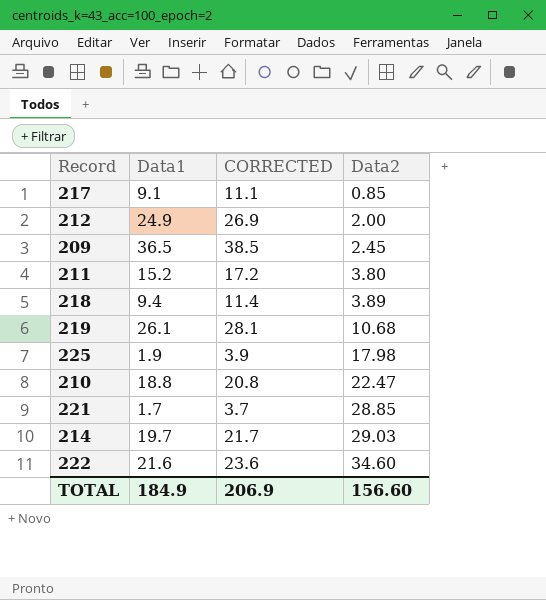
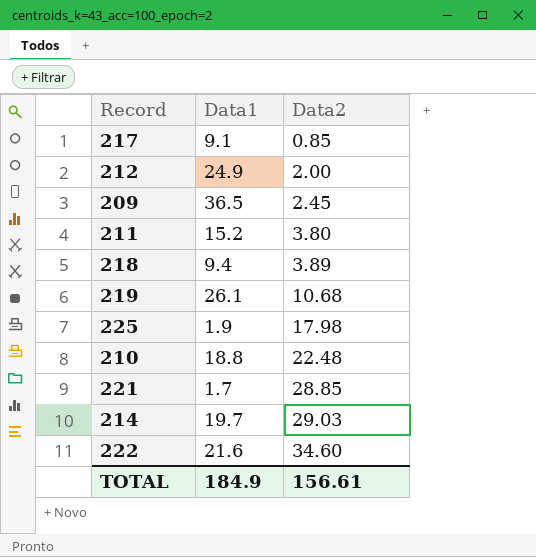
column CORRECTED | formula: [Data1] + 2 -> none
210 | Data2: 22.47 -> 22.48
TOTAL | Data2: 156.60 -> 156.61

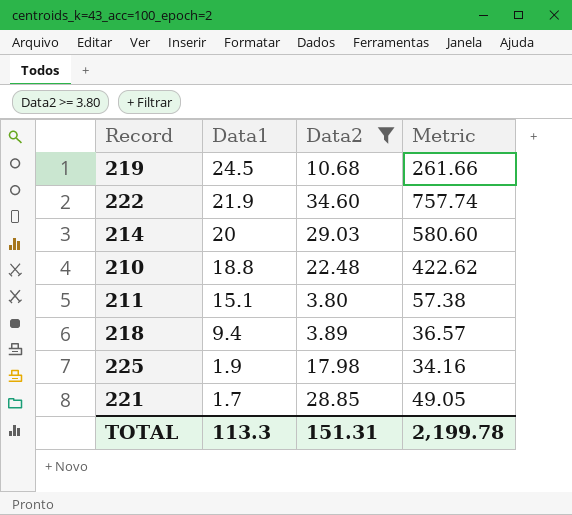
filter: none -> Data2 >= 3.80
row order: Data2 ascending -> Data1 descending
column Metric | formula: none -> [Data1] * [Data2]
219 | Data1: 26.1 -> 24.5
222 | Data1: 21.6 -> 21.9
214 | Data1: 19.7 -> 20
211 | Data1: 15.2 -> 15.1
TOTAL | Data1: 184.9 -> 113.3
TOTAL | Data2: 156.61 -> 151.31

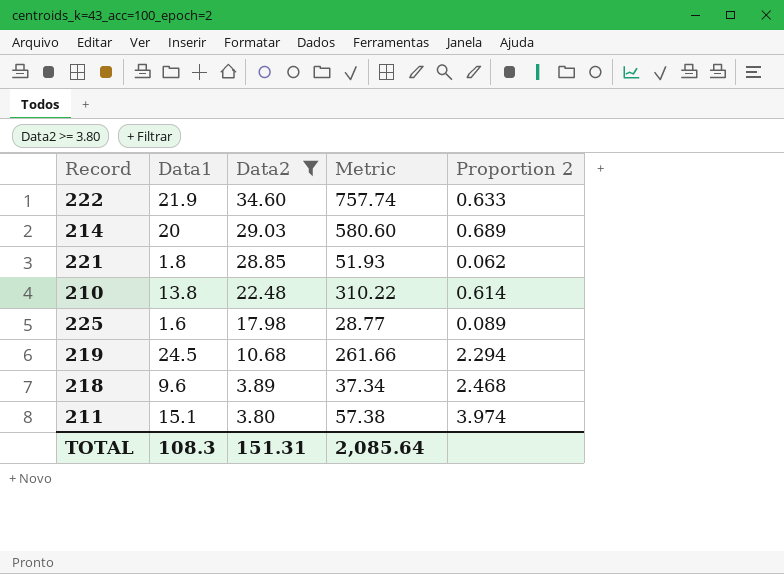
row order: Data1 descending -> Data2 descending
column Proportion 2 | formula: none -> [Data1] / [Data2]
221 | Data1: 1.7 -> 1.8
221 | Metric: 49.05 -> 51.93
210 | Data1: 18.8 -> 13.8
210 | Metric: 422.62 -> 310.22
225 | Data1: 1.9 -> 1.6
225 | Metric: 34.16 -> 28.77
218 | Data1: 9.4 -> 9.6
218 | Metric: 36.57 -> 37.34
TOTAL | Data1: 113.3 -> 108.3
TOTAL | Metric: 2,199.78 -> 2,085.64

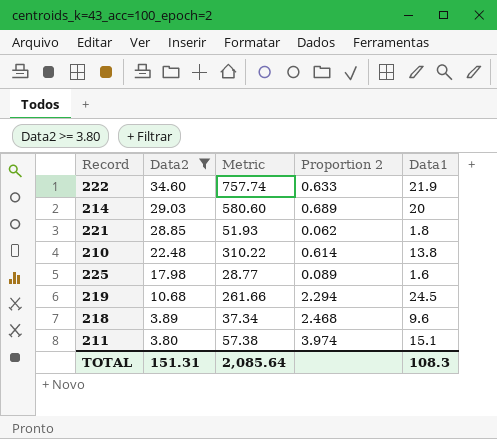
column Data1 | position: 2 -> 5

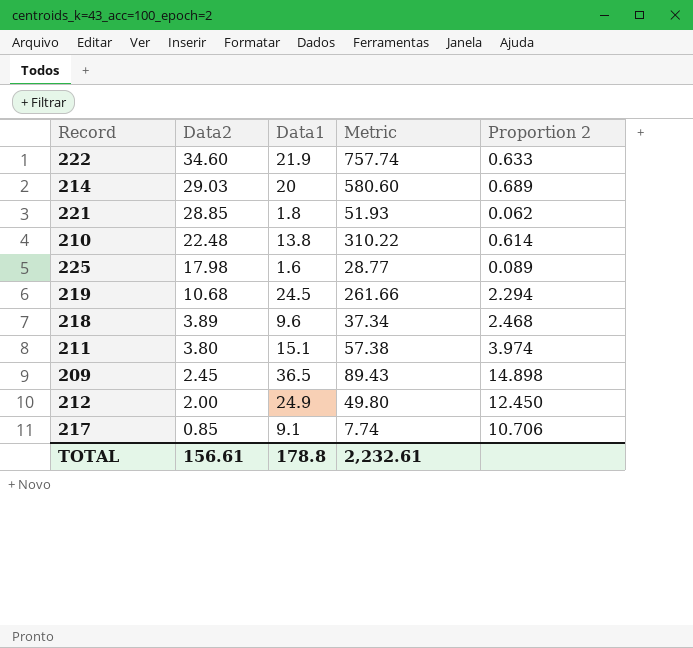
filter: Data2 >= 3.80 -> none
column Data1 | position: 5 -> 3
TOTAL | Data2: 151.31 -> 156.61
TOTAL | Data1: 108.3 -> 178.8
TOTAL | Metric: 2,085.64 -> 2,232.61

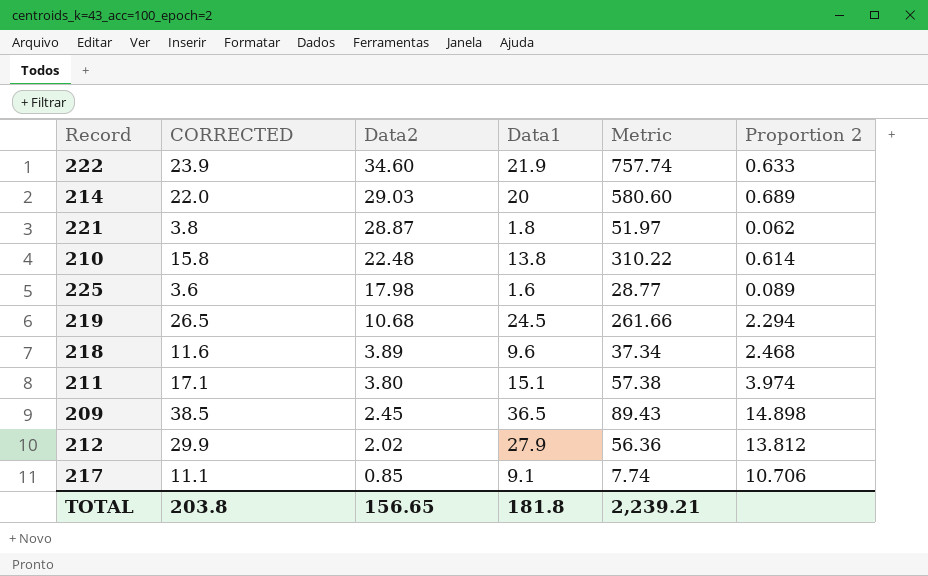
column CORRECTED | formula: none -> [Data1] + 2
221 | Data2: 28.85 -> 28.87
221 | Metric: 51.93 -> 51.97
212 | Data2: 2.00 -> 2.02
212 | Data1: 24.9 -> 27.9
212 | Metric: 49.80 -> 56.36
212 | Proportion 2: 12.450 -> 13.812
TOTAL | Data2: 156.61 -> 156.65
TOTAL | Data1: 178.8 -> 181.8
TOTAL | Metric: 2,232.61 -> 2,239.21

